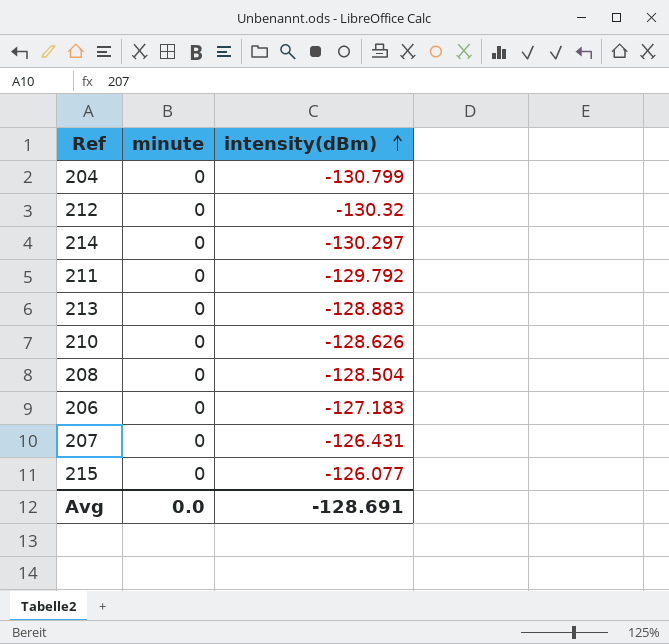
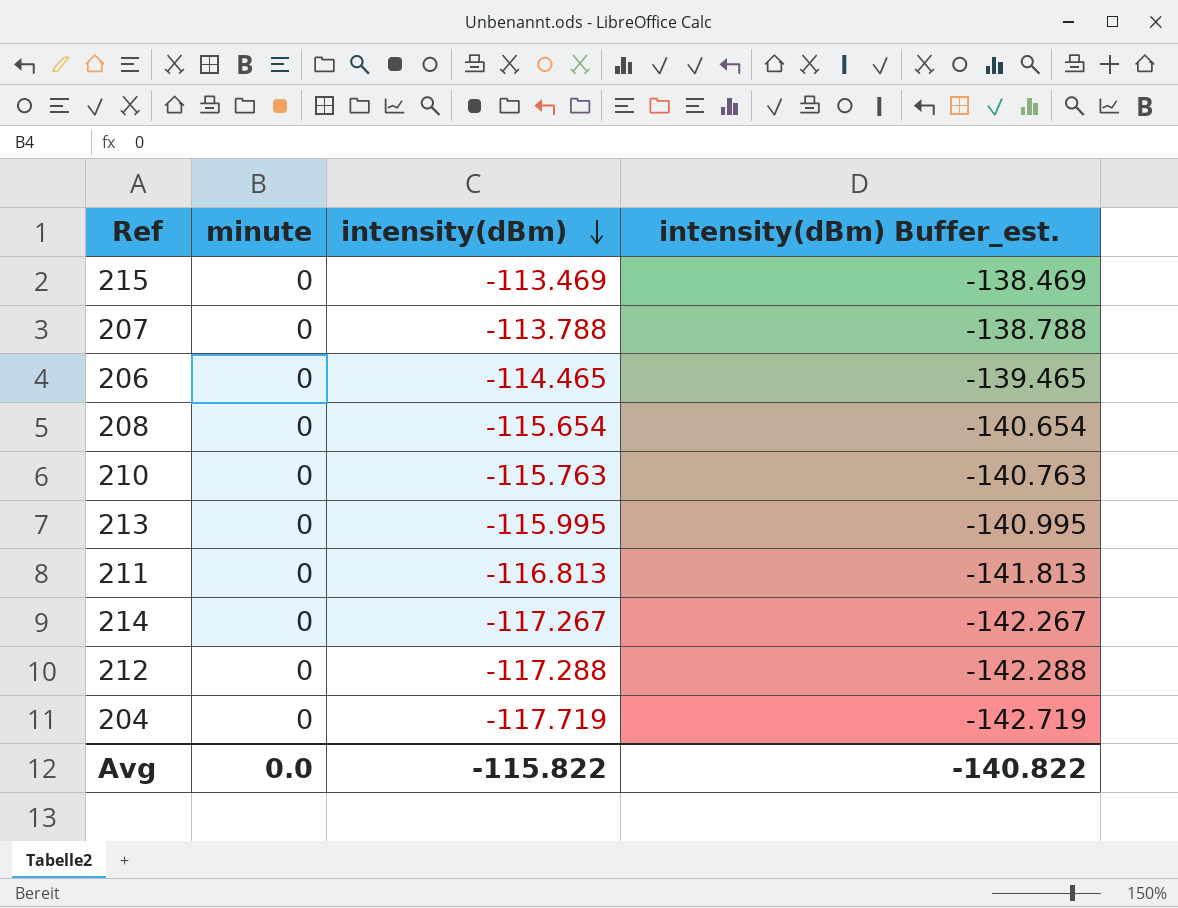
row order: intensity(dBm) ascending -> intensity(dBm) descending
column intensity(dBm) Buffer_est. | formula: none -> [intensity(dBm)] - 25
215 | intensity(dBm): -126.077 -> -113.469
207 | intensity(dBm): -126.431 -> -113.788
206 | intensity(dBm): -127.183 -> -114.465
208 | intensity(dBm): -128.504 -> -115.654
210 | intensity(dBm): -128.626 -> -115.763
213 | intensity(dBm): -128.883 -> -115.995
211 | intensity(dBm): -129.792 -> -116.813
214 | intensity(dBm): -130.297 -> -117.267
212 | intensity(dBm): -130.32 -> -117.288
204 | intensity(dBm): -130.799 -> -117.719
Avg | intensity(dBm): -128.691 -> -115.822

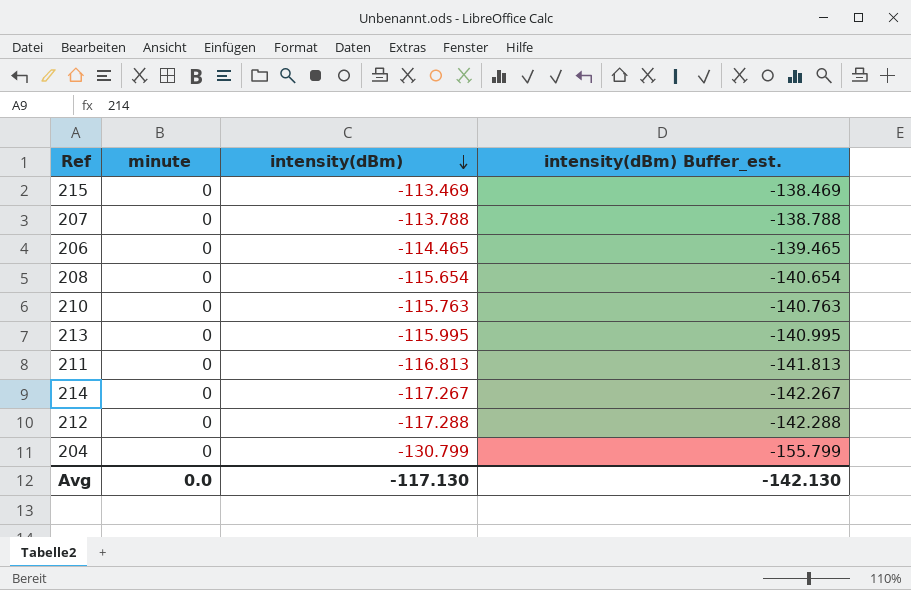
204 | intensity(dBm): -117.719 -> -130.799
204 | intensity(dBm) Buffer_est.: -142.719 -> -155.799
Avg | intensity(dBm): -115.822 -> -117.130
Avg | intensity(dBm) Buffer_est.: -140.822 -> -142.130

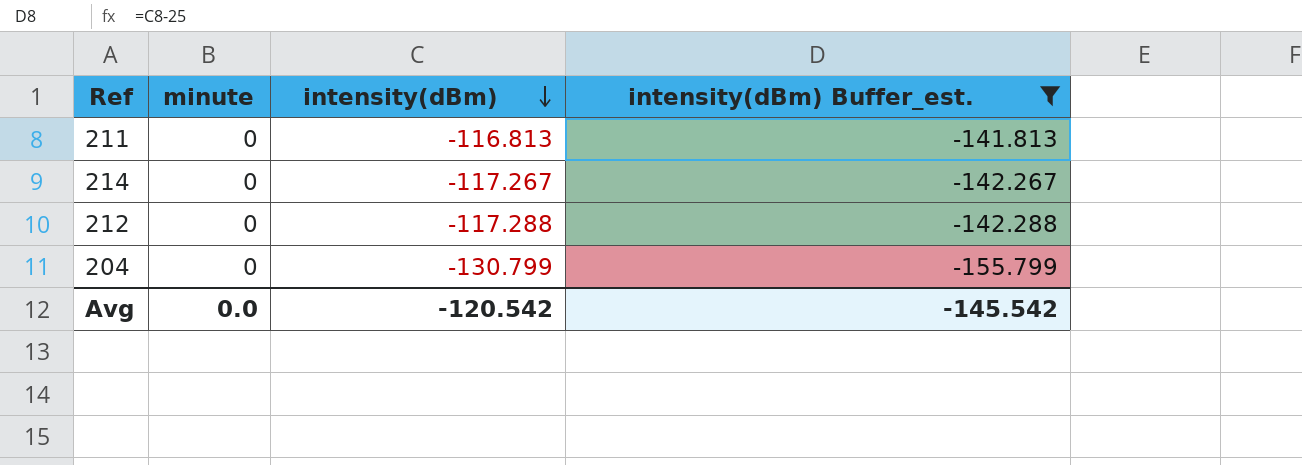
filter: none -> intensity(dBm) Buffer_est. <= -141.813
Avg | intensity(dBm): -117.130 -> -120.542
Avg | intensity(dBm) Buffer_est.: -142.130 -> -145.542

